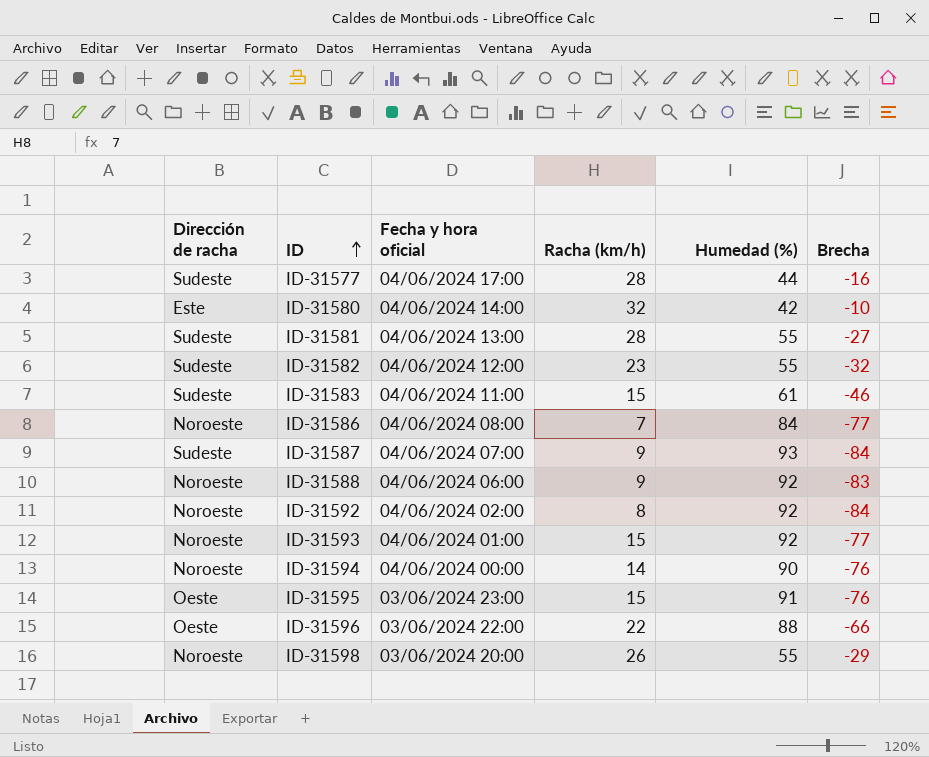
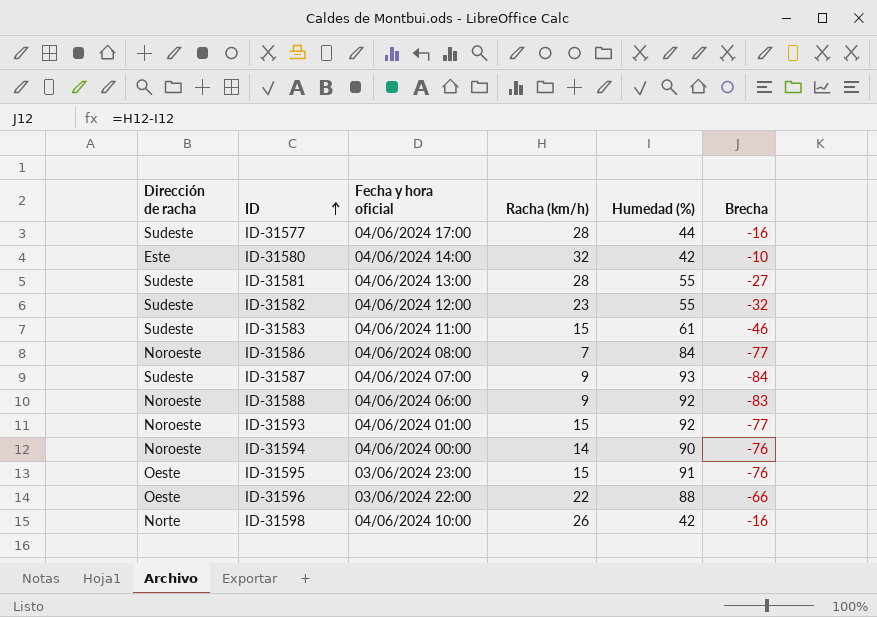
row ID-31592: Noroeste | 04/06/2024 02:00 | 8 | 92 | -84 -> none
ID-31598 | Dirección de racha: Noroeste -> Norte
ID-31598 | Fecha y hora oficial: 03/06/2024 20:00 -> 04/06/2024 10:00
ID-31598 | Humedad (%): 55 -> 42
ID-31598 | Brecha: -29 -> -16

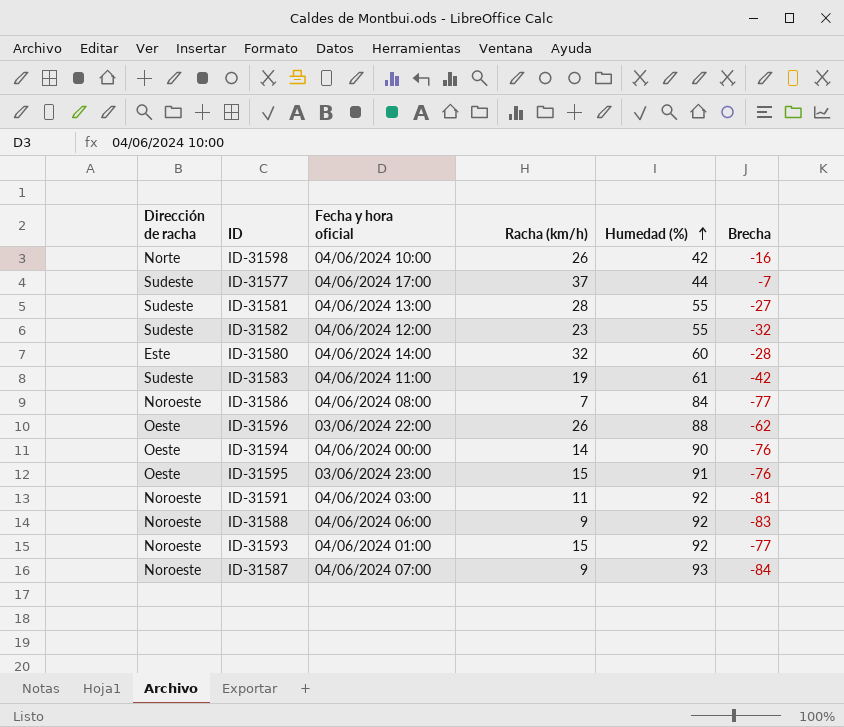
row order: ID ascending -> Humedad (%) ascending
ID-31577 | Racha (km/h): 28 -> 37
ID-31577 | Brecha: -16 -> -7
ID-31580 | Humedad (%): 42 -> 60
ID-31580 | Brecha: -10 -> -28
ID-31583 | Racha (km/h): 15 -> 19
ID-31583 | Brecha: -46 -> -42
ID-31596 | Racha (km/h): 22 -> 26
ID-31596 | Brecha: -66 -> -62
ID-31594 | Dirección de racha: Noroeste -> Oeste
row ID-31591: none -> Noroeste | 04/06/2024 03:00 | 11 | 92 | -81
ID-31587 | Dirección de racha: Sudeste -> Noroeste

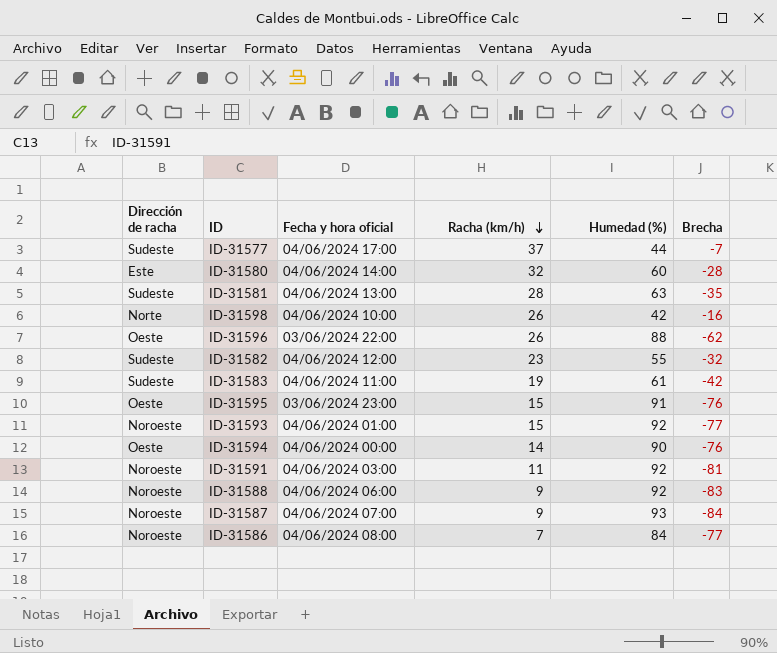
row order: Humedad (%) ascending -> Racha (km/h) descending
ID-31581 | Humedad (%): 55 -> 63
ID-31581 | Brecha: -27 -> -35

